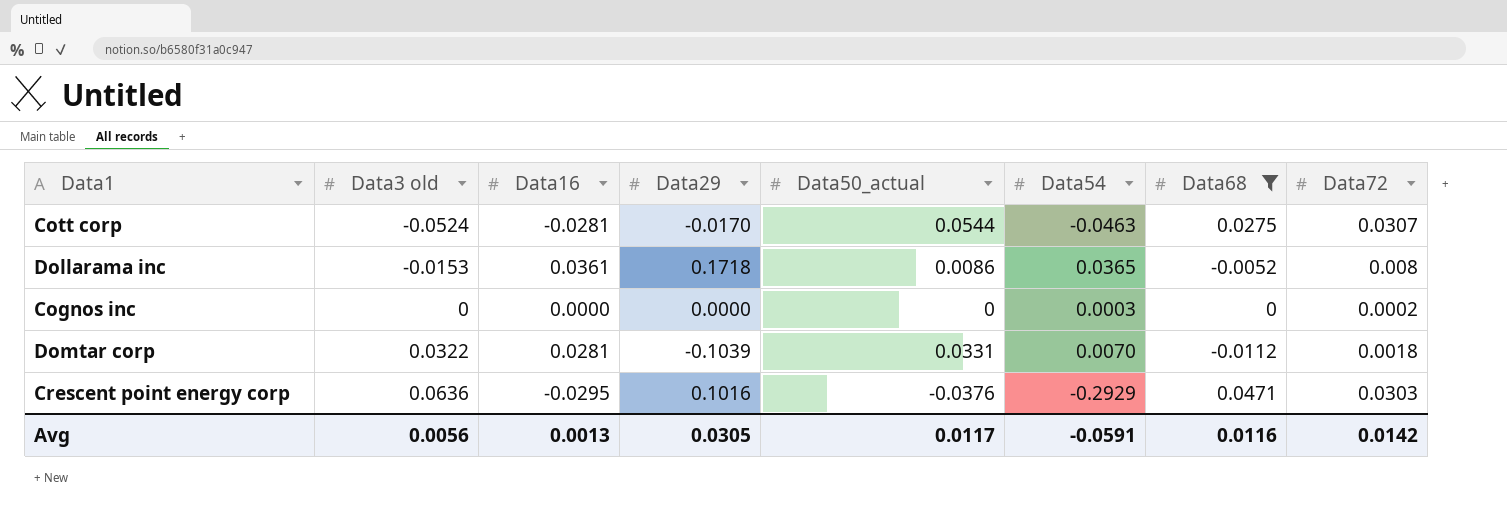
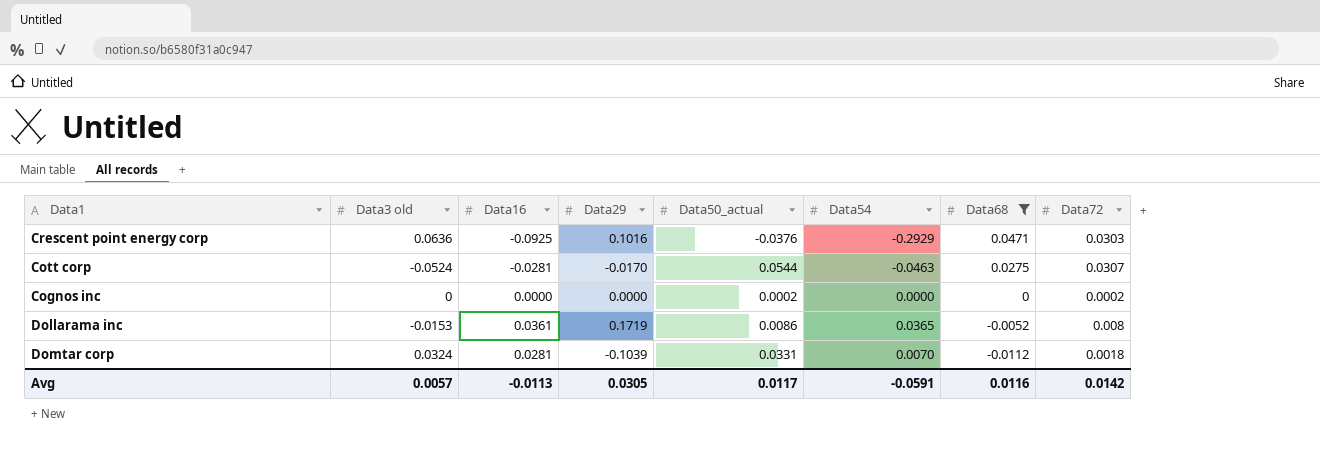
row order: Data3 old ascending -> Data68 descending
Crescent point energy corp | Data16: -0.0295 -> -0.0925
Cognos inc | Data50_actual: 0 -> 0.0002
Cognos inc | Data54: 0.0003 -> 0.0000
Dollarama inc | Data29: 0.1718 -> 0.1719
Domtar corp | Data3 old: 0.0322 -> 0.0324
Avg | Data3 old: 0.0056 -> 0.0057
Avg | Data16: 0.0013 -> -0.0113

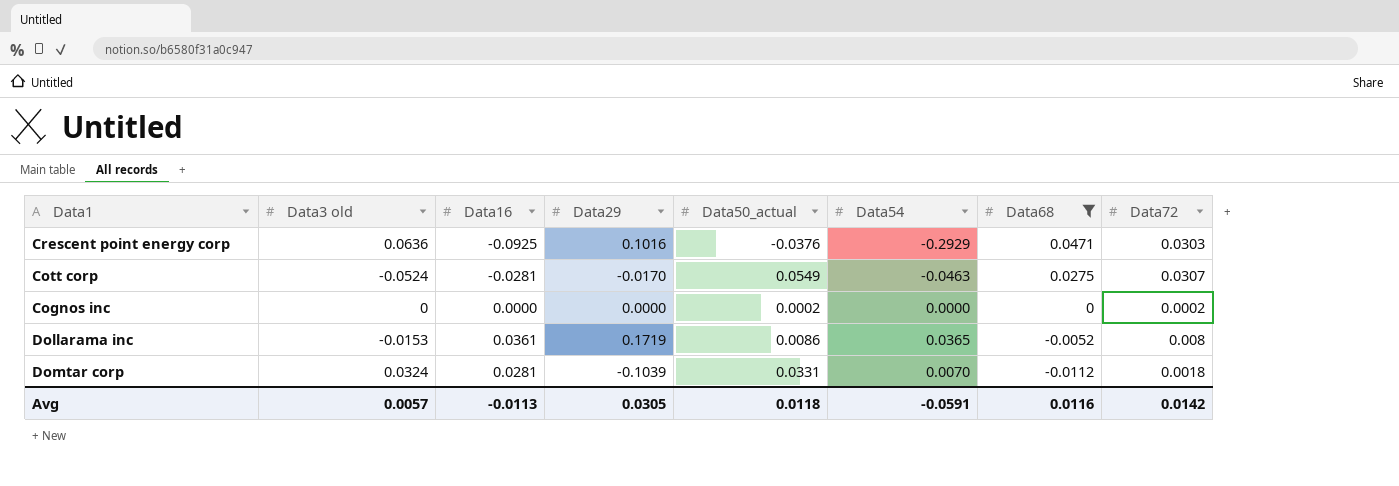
Cott corp | Data50_actual: 0.0544 -> 0.0549
Avg | Data50_actual: 0.0117 -> 0.0118

